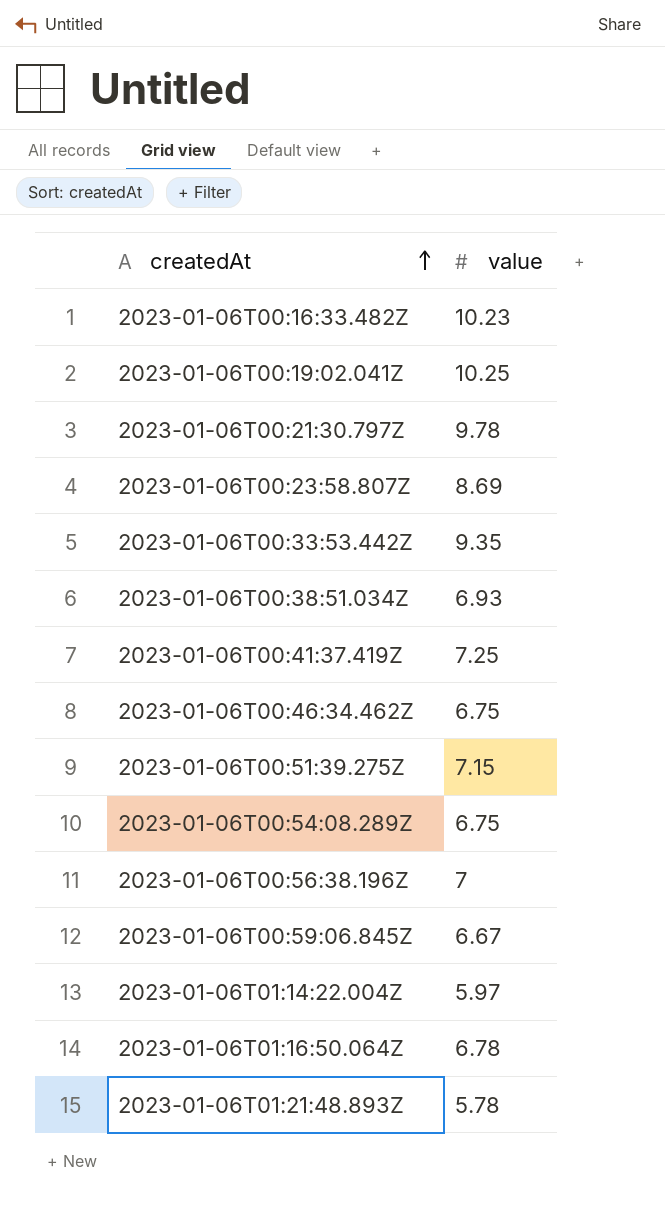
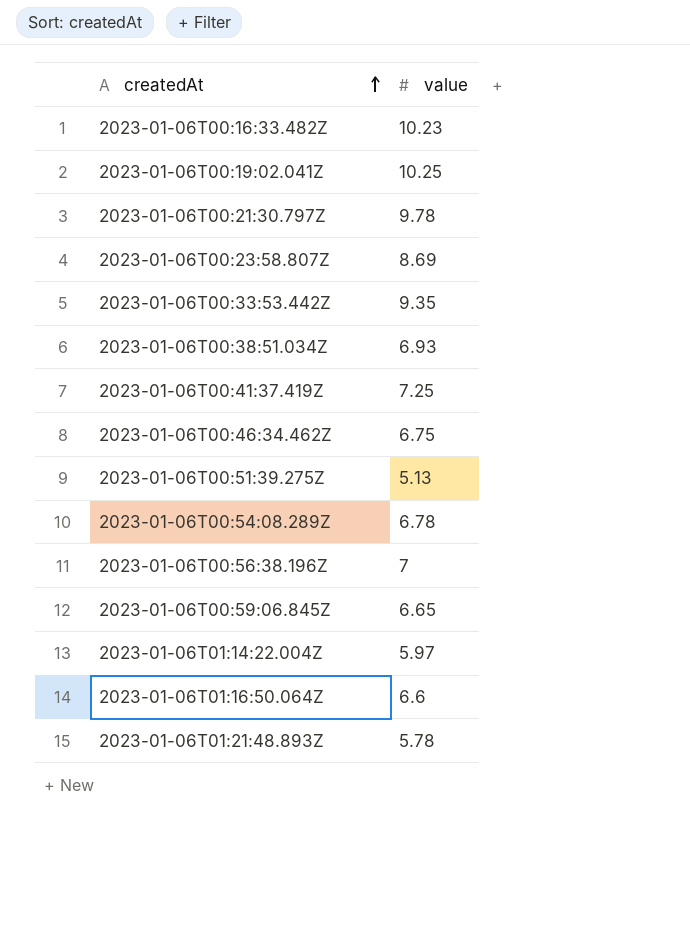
2023-01-06T00:51:39.275Z | value: 7.15 -> 5.13
2023-01-06T00:54:08.289Z | value: 6.75 -> 6.78
2023-01-06T00:59:06.845Z | value: 6.67 -> 6.65
2023-01-06T01:16:50.064Z | value: 6.78 -> 6.6

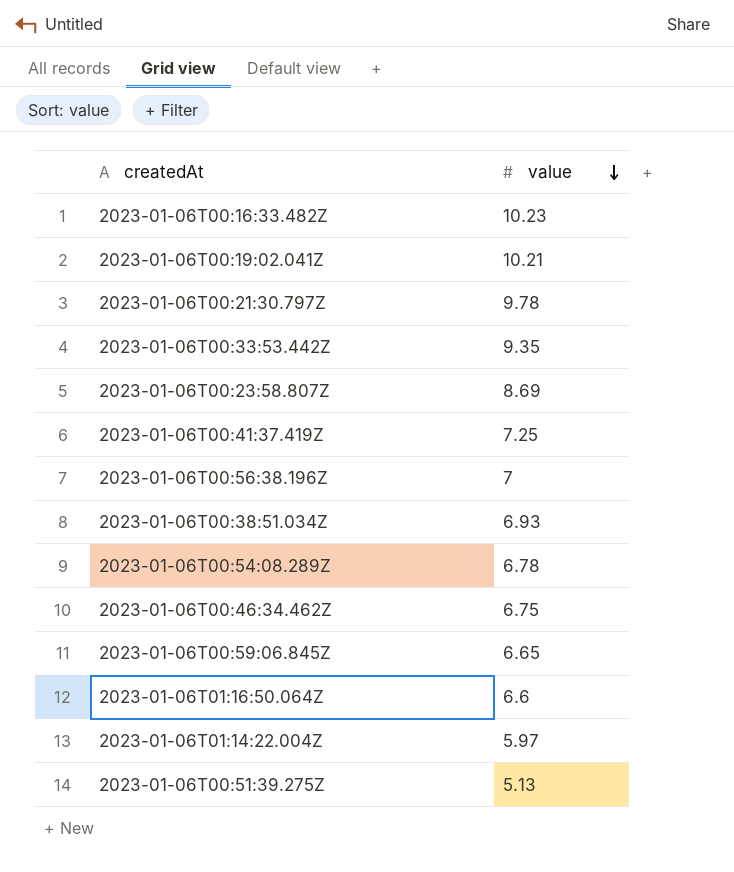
row order: createdAt ascending -> value descending
row 2023-01-06T01:21:48.893Z: 5.78 -> none
2023-01-06T00:19:02.041Z | value: 10.25 -> 10.21

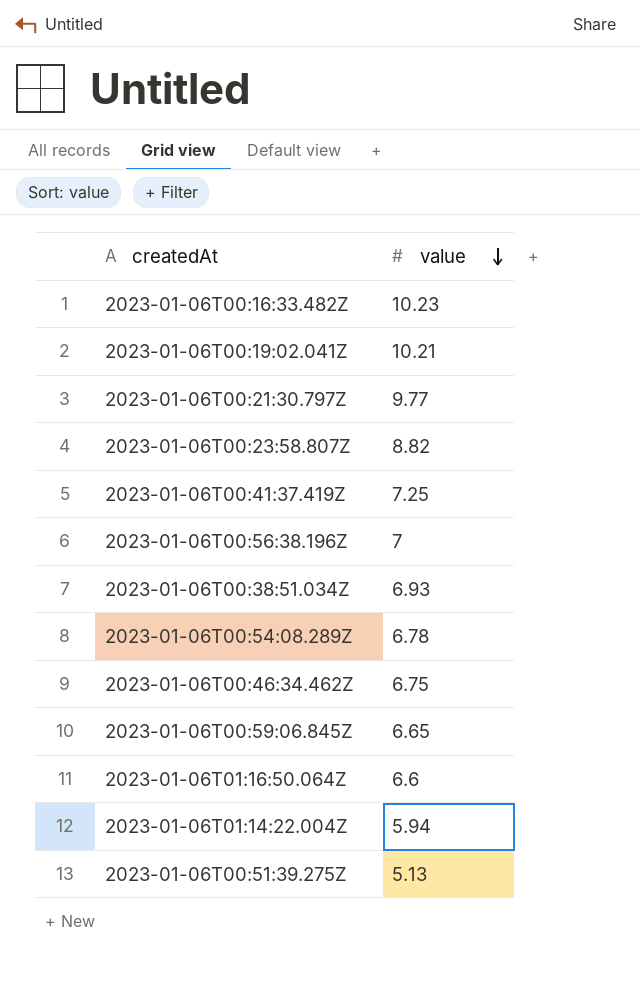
row 2023-01-06T00:33:53.442Z: 9.35 -> none
2023-01-06T00:21:30.797Z | value: 9.78 -> 9.77
2023-01-06T00:23:58.807Z | value: 8.69 -> 8.82
2023-01-06T01:14:22.004Z | value: 5.97 -> 5.94

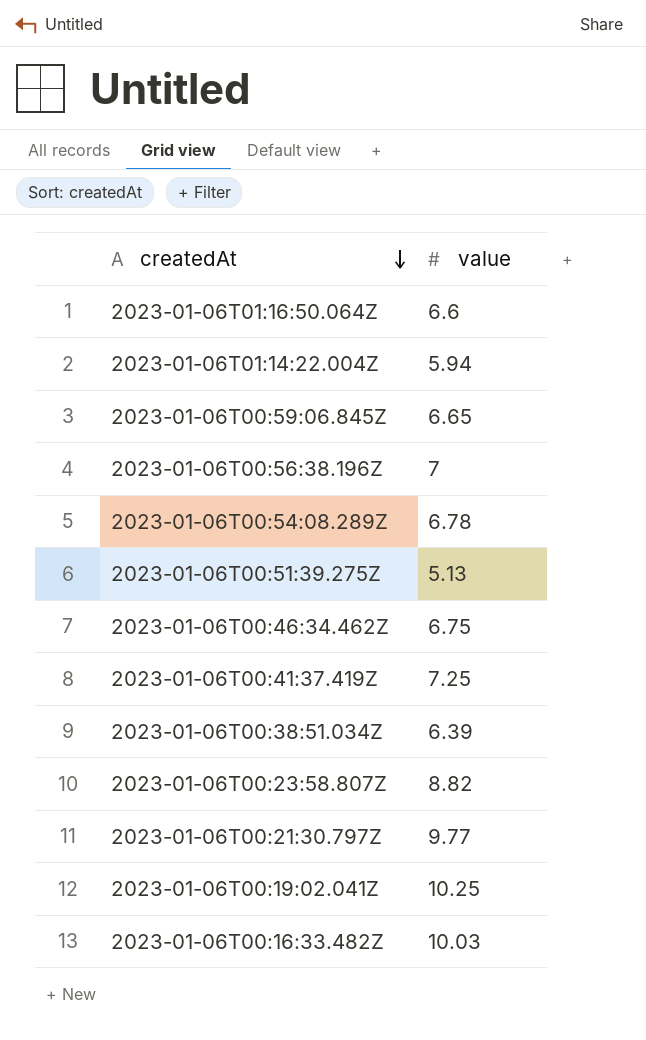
row order: value descending -> createdAt descending
2023-01-06T00:38:51.034Z | value: 6.93 -> 6.39
2023-01-06T00:19:02.041Z | value: 10.21 -> 10.25
2023-01-06T00:16:33.482Z | value: 10.23 -> 10.03

